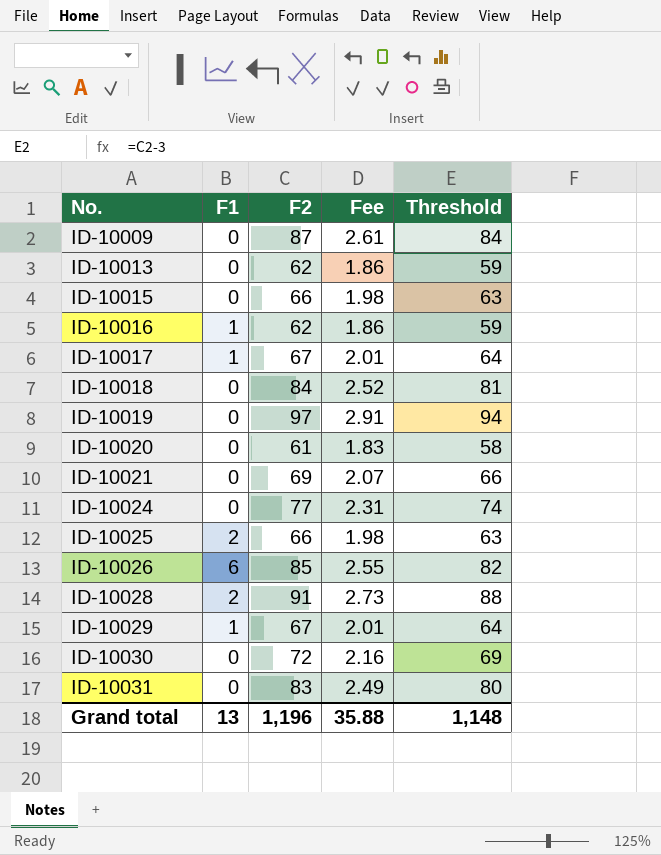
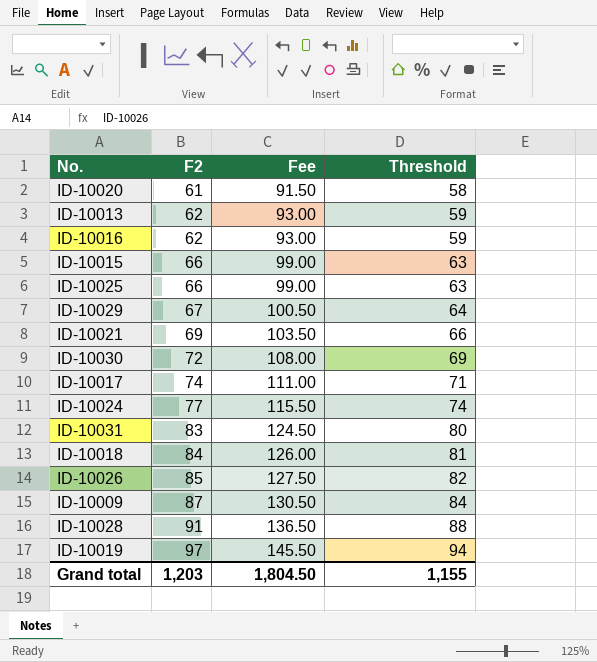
row order: No. ascending -> F2 ascending
column F1 | position: 2 -> none
column Fee | formula: [F2] * 0.03 -> [F2] * 1.5
ID-10017 | F2: 67 -> 74
ID-10017 | Threshold: 64 -> 71
Grand total | F2: 1,196 -> 1,203
Grand total | Fee: 35.88 -> 1,804.50
Grand total | Threshold: 1,148 -> 1,155

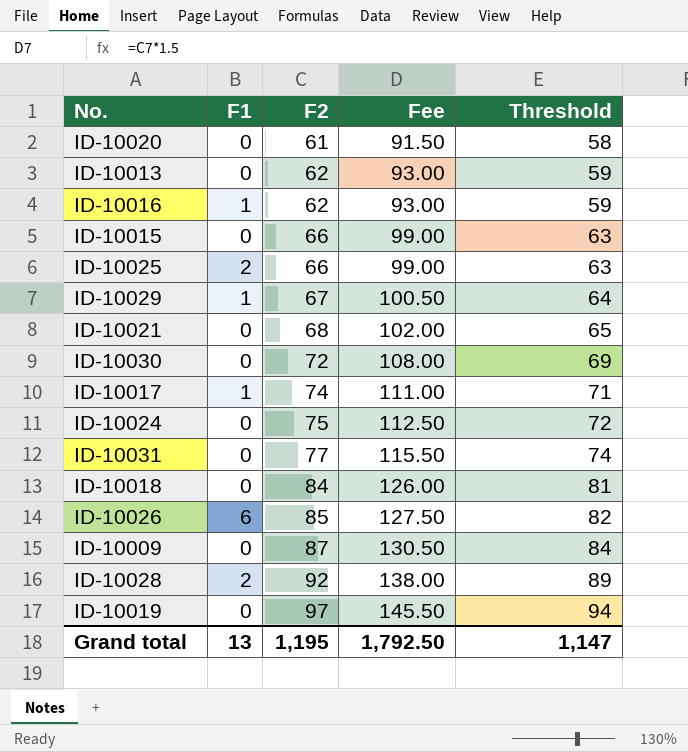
column F1 | position: none -> 2
ID-10021 | F2: 69 -> 68
ID-10021 | Fee: 103.50 -> 102.00
ID-10021 | Threshold: 66 -> 65
ID-10024 | F2: 77 -> 75
ID-10024 | Fee: 115.50 -> 112.50
ID-10024 | Threshold: 74 -> 72
ID-10031 | F2: 83 -> 77
ID-10031 | Fee: 124.50 -> 115.50
ID-10031 | Threshold: 80 -> 74
ID-10028 | F2: 91 -> 92
ID-10028 | Fee: 136.50 -> 138.00
ID-10028 | Threshold: 88 -> 89
Grand total | F2: 1,203 -> 1,195
Grand total | Fee: 1,804.50 -> 1,792.50
Grand total | Threshold: 1,155 -> 1,147

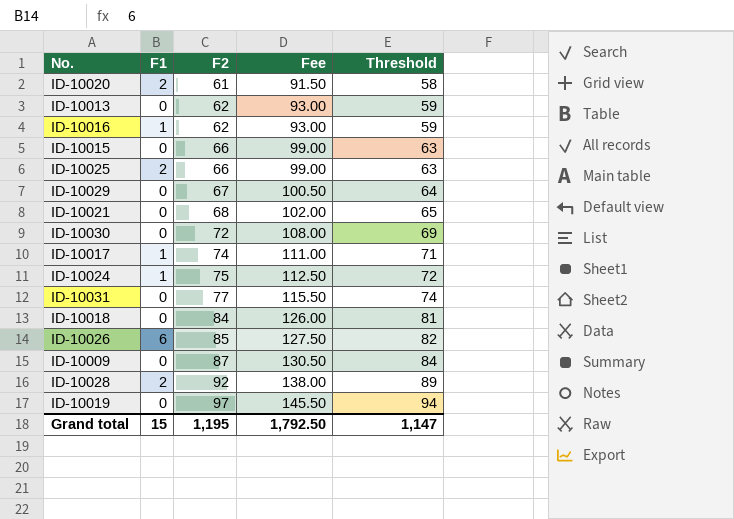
ID-10020 | F1: 0 -> 2
ID-10029 | F1: 1 -> 0
ID-10024 | F1: 0 -> 1
Grand total | F1: 13 -> 15

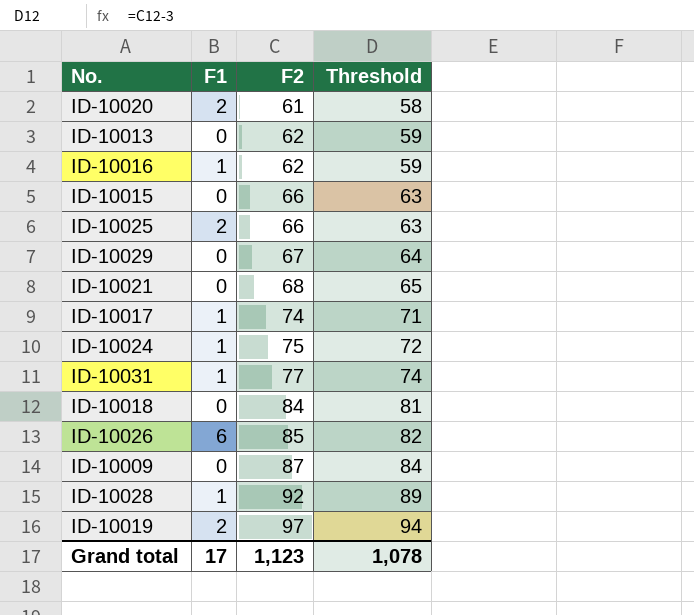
column Fee | formula: [F2] * 1.5 -> none
row ID-10030: 0 | 72 | 108.00 | 69 -> none
ID-10031 | F1: 0 -> 1
ID-10028 | F1: 2 -> 1
ID-10019 | F1: 0 -> 2
Grand total | F1: 15 -> 17
Grand total | F2: 1,195 -> 1,123
Grand total | Threshold: 1,147 -> 1,078

